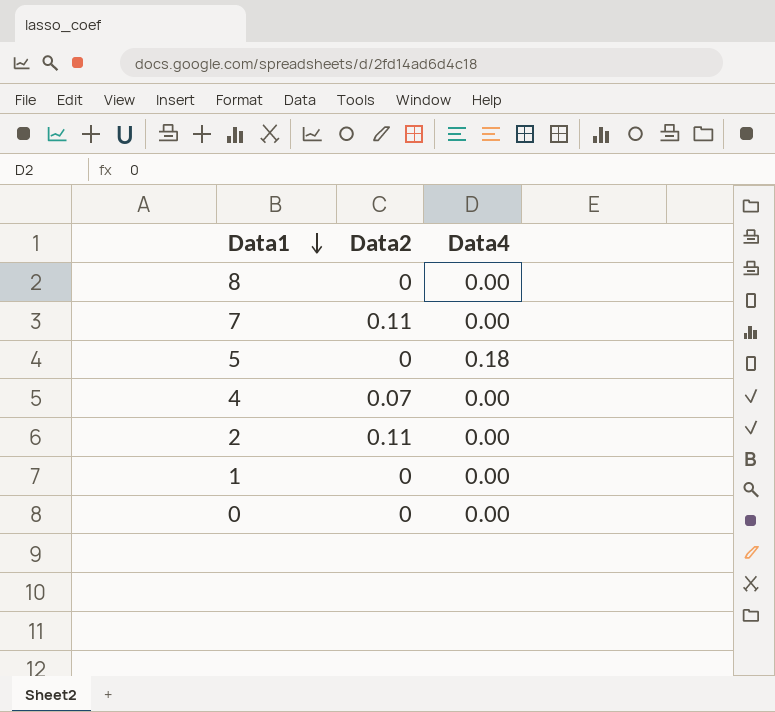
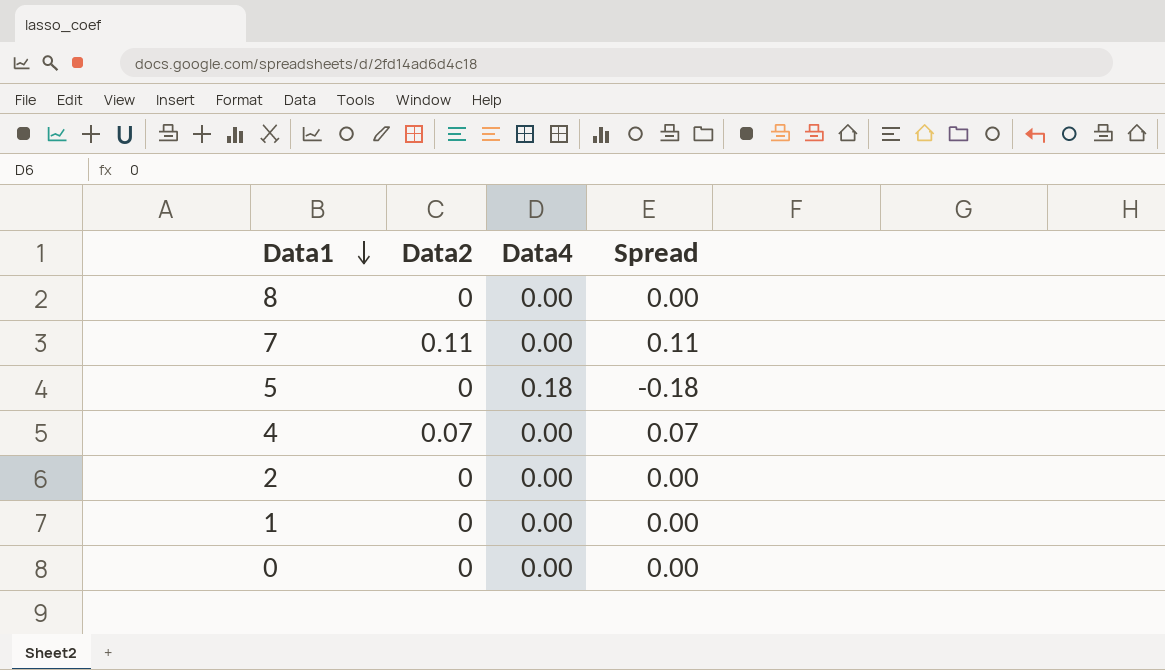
column Spread | formula: none -> [Data2] - [Data4]
2 | Data2: 0.11 -> 0

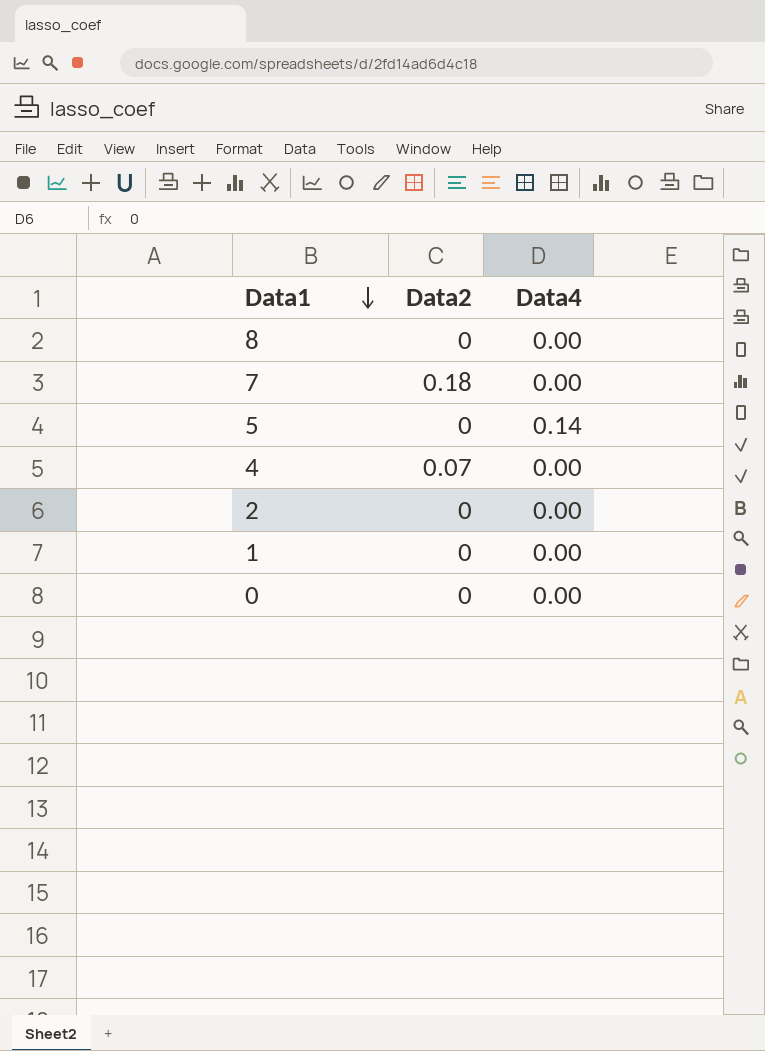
column Spread | formula: [Data2] - [Data4] -> none
7 | Data2: 0.11 -> 0.18
5 | Data4: 0.18 -> 0.14

